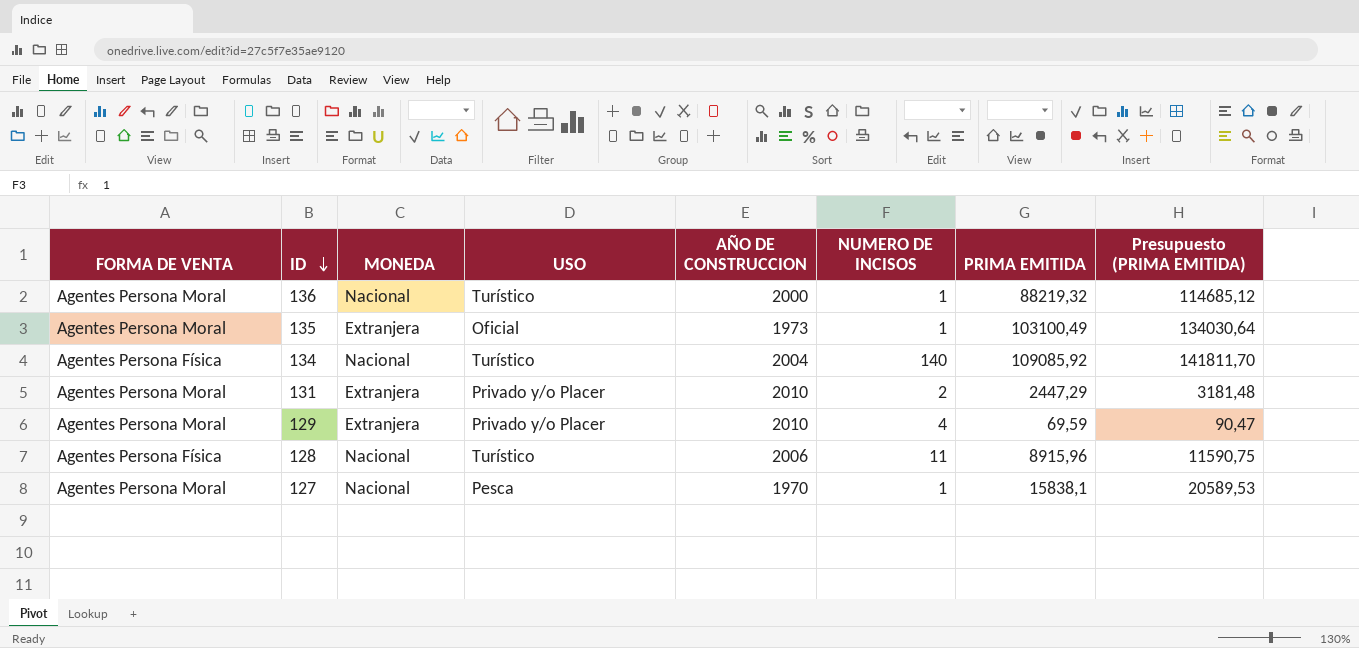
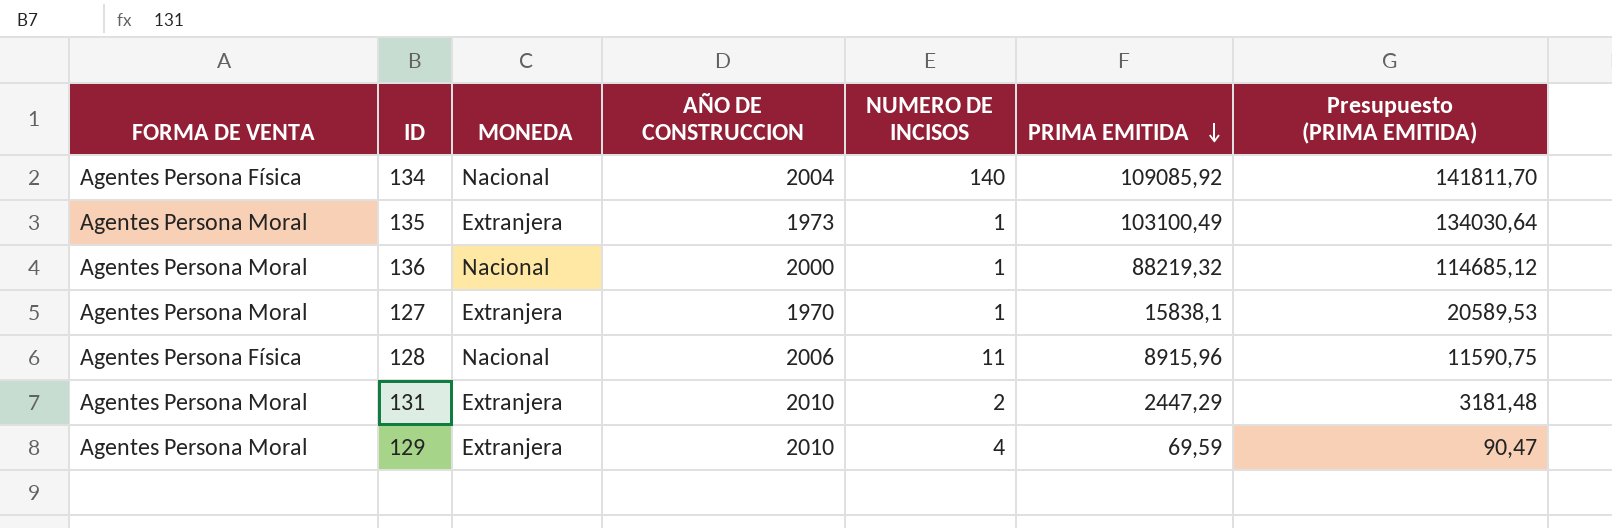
row order: ID descending -> PRIMA EMITIDA descending
column USO | position: 4 -> none
127 | MONEDA: Nacional -> Extranjera

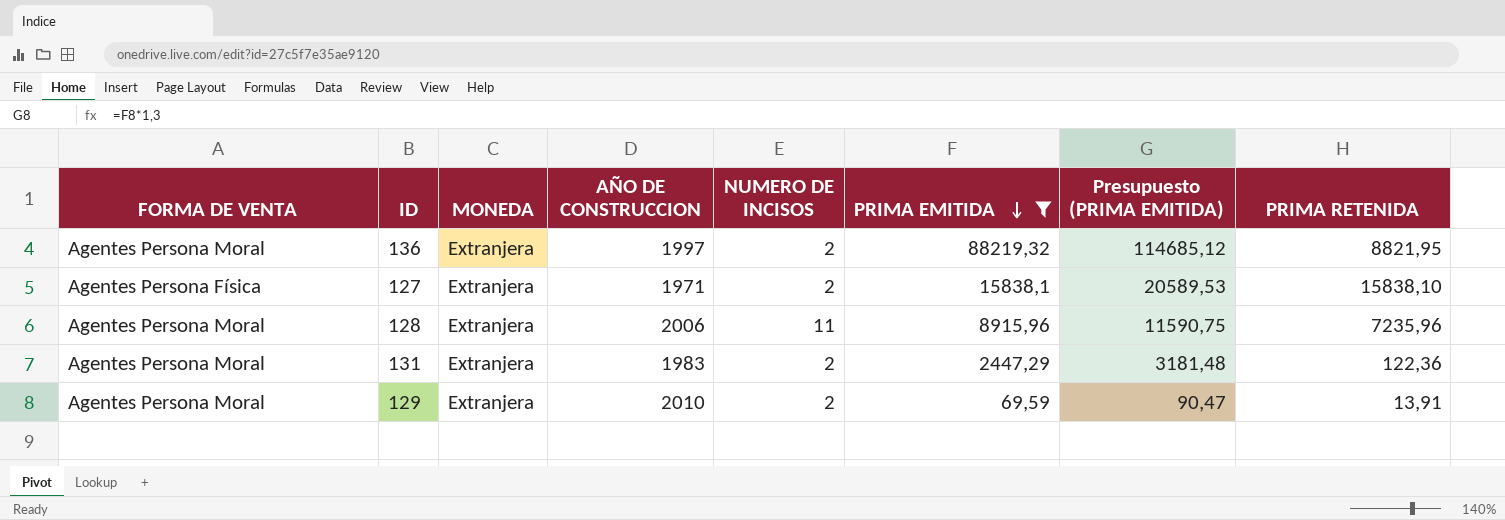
filter: none -> PRIMA EMITIDA <= 88219,32
column PRIMA RETENIDA | position: none -> 8
136 | MONEDA: Nacional -> Extranjera
136 | AÑO DE CONSTRUCCION: 2000 -> 1997
136 | NUMERO DE INCISOS: 1 -> 2
127 | FORMA DE VENTA: Agentes Persona Moral -> Agentes Persona Física
127 | AÑO DE CONSTRUCCION: 1970 -> 1971
127 | NUMERO DE INCISOS: 1 -> 2
128 | FORMA DE VENTA: Agentes Persona Física -> Agentes Persona Moral
128 | MONEDA: Nacional -> Extranjera
131 | AÑO DE CONSTRUCCION: 2010 -> 1983
129 | NUMERO DE INCISOS: 4 -> 2

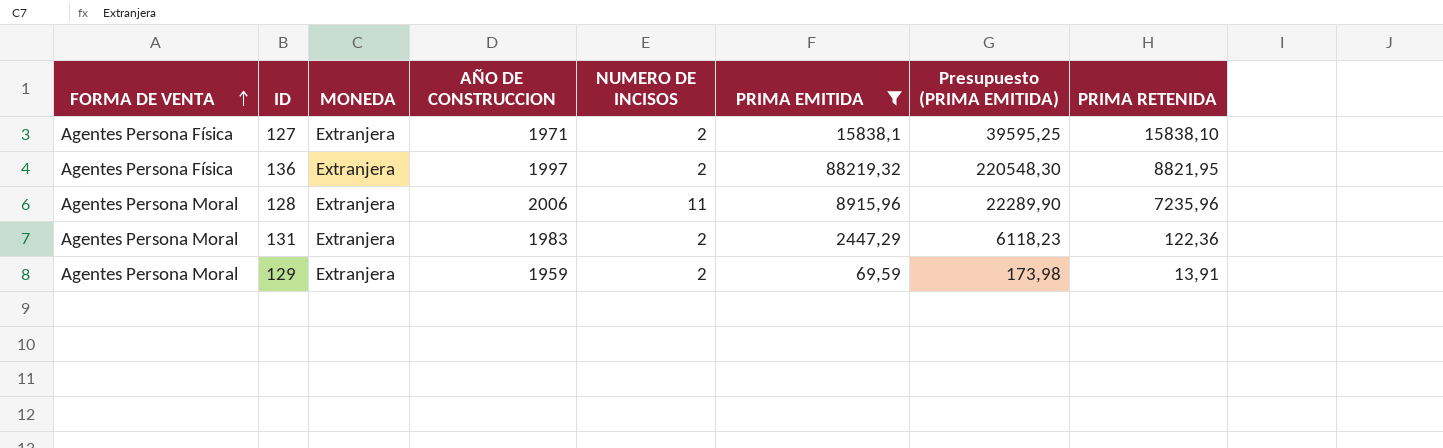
row order: PRIMA EMITIDA descending -> FORMA DE VENTA ascending
column Presupuesto (PRIMA EMITIDA) | formula: [PRIMA EMITIDA] * 1,3 -> [PRIMA EMITIDA] * 2,5
136 | FORMA DE VENTA: Agentes Persona Moral -> Agentes Persona Física
129 | AÑO DE CONSTRUCCION: 2010 -> 1959

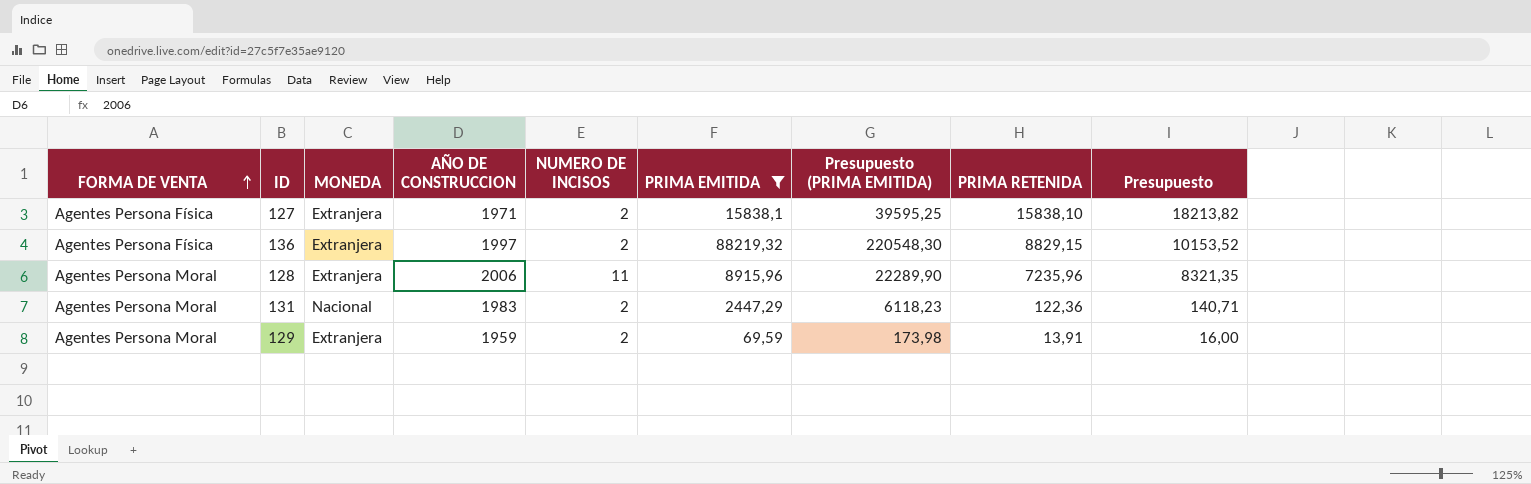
column Presupuesto | formula: none -> [PRIMA RETENIDA] * 1,15
136 | PRIMA RETENIDA: 8821,95 -> 8829,15
131 | MONEDA: Extranjera -> Nacional

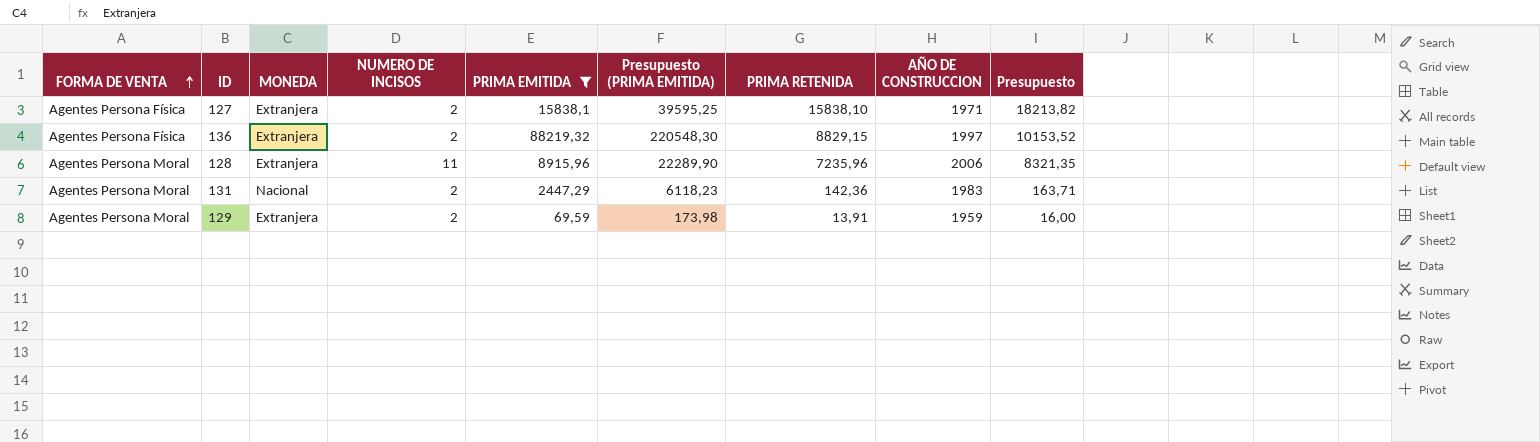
column AÑO DE CONSTRUCCION | position: 4 -> 8
131 | PRIMA RETENIDA: 122,36 -> 142,36
131 | Presupuesto: 140,71 -> 163,71

